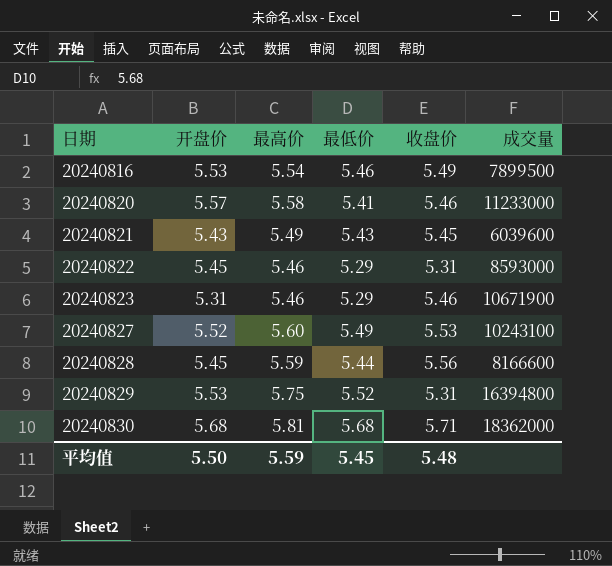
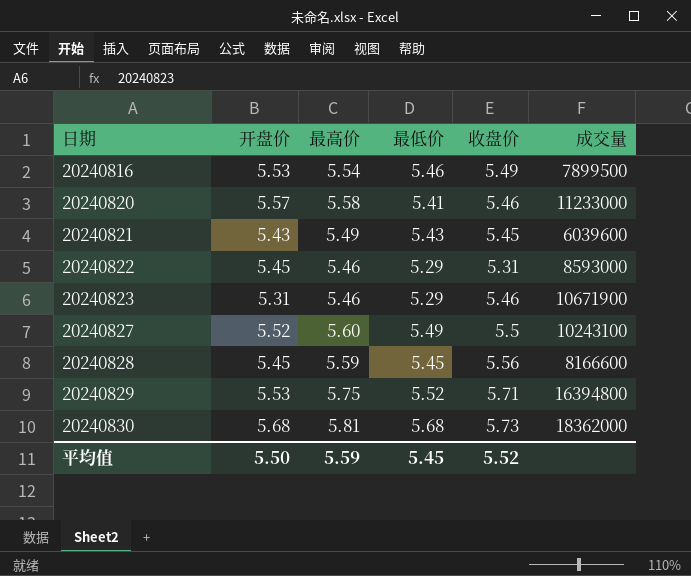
20240827 | 收盘价: 5.53 -> 5.5
20240828 | 最低价: 5.44 -> 5.45
20240829 | 收盘价: 5.31 -> 5.71
20240830 | 收盘价: 5.71 -> 5.73
平均值 | 收盘价: 5.48 -> 5.52

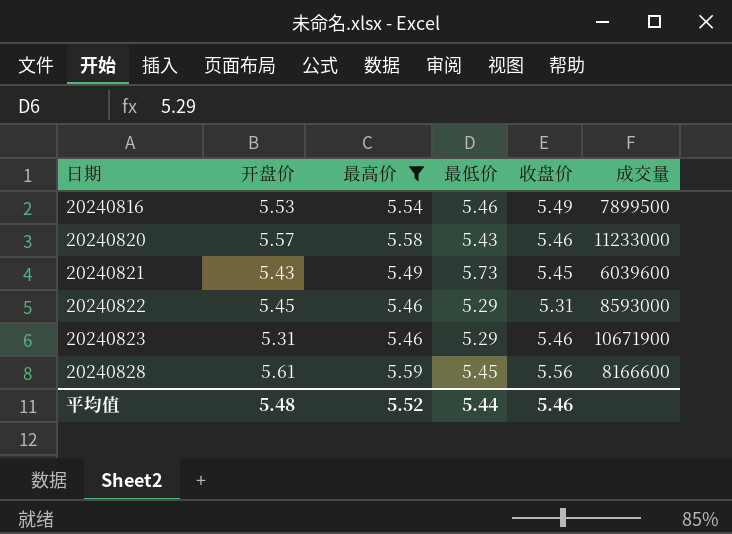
filter: none -> 最高价 <= 5.59
20240820 | 最低价: 5.41 -> 5.43
20240821 | 最低价: 5.43 -> 5.73
20240828 | 开盘价: 5.45 -> 5.61
平均值 | 开盘价: 5.50 -> 5.48
平均值 | 最高价: 5.59 -> 5.52
平均值 | 最低价: 5.45 -> 5.44
平均值 | 收盘价: 5.52 -> 5.46

